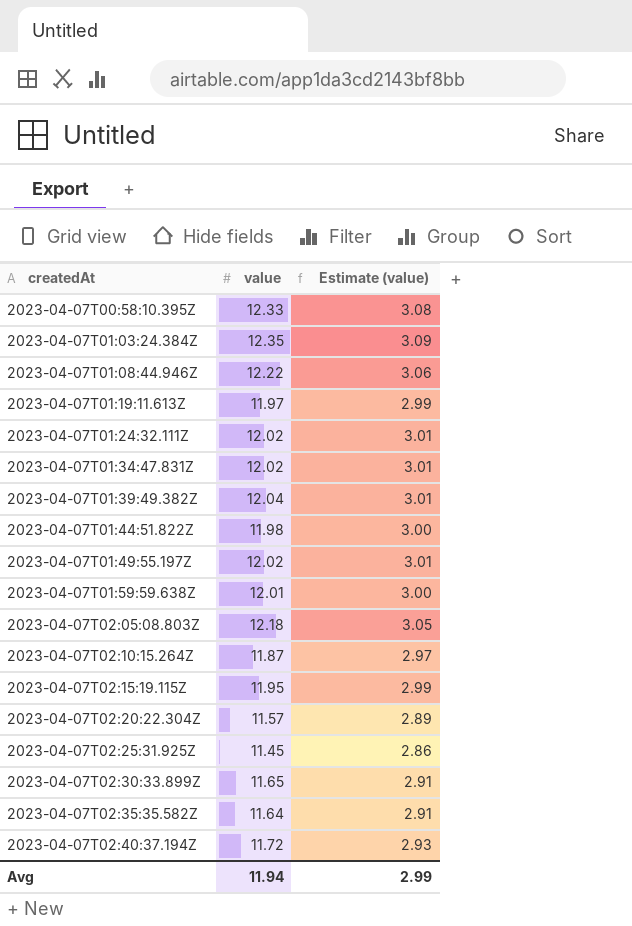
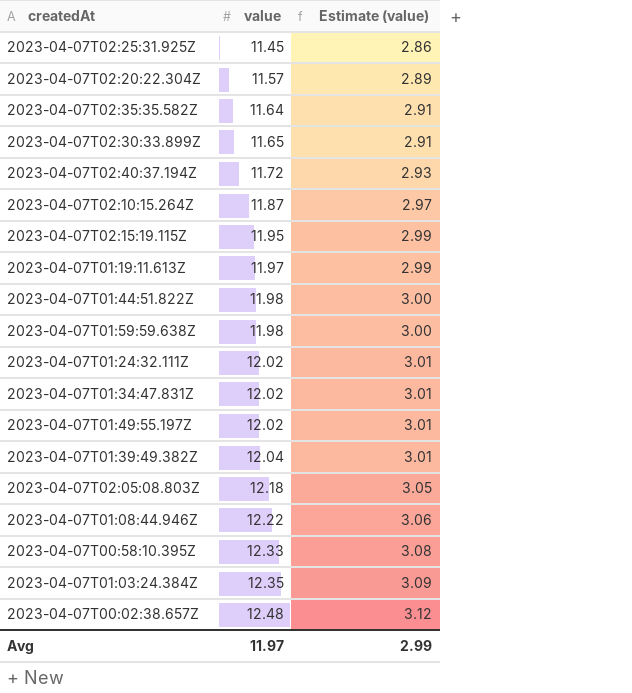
row order: createdAt ascending -> value ascending
2023-04-07T01:59:59.638Z | value: 12.01 -> 11.98
row 2023-04-07T00:02:38.657Z: none -> 12.48 | 3.12
Avg | value: 11.94 -> 11.97

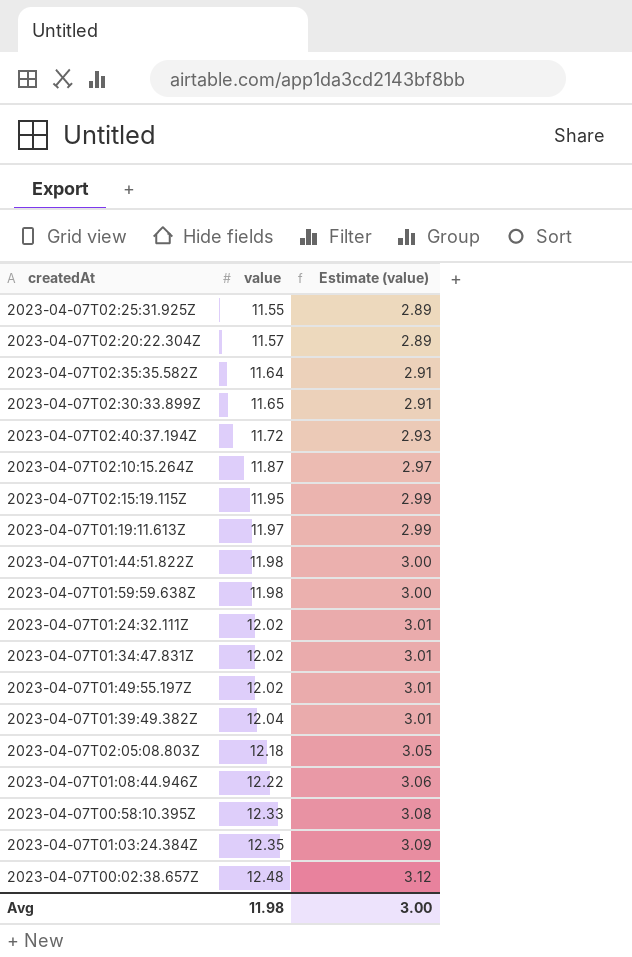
2023-04-07T02:25:31.925Z | value: 11.45 -> 11.55
2023-04-07T02:25:31.925Z | Estimate (value): 2.86 -> 2.89
Avg | value: 11.97 -> 11.98
Avg | Estimate (value): 2.99 -> 3.00

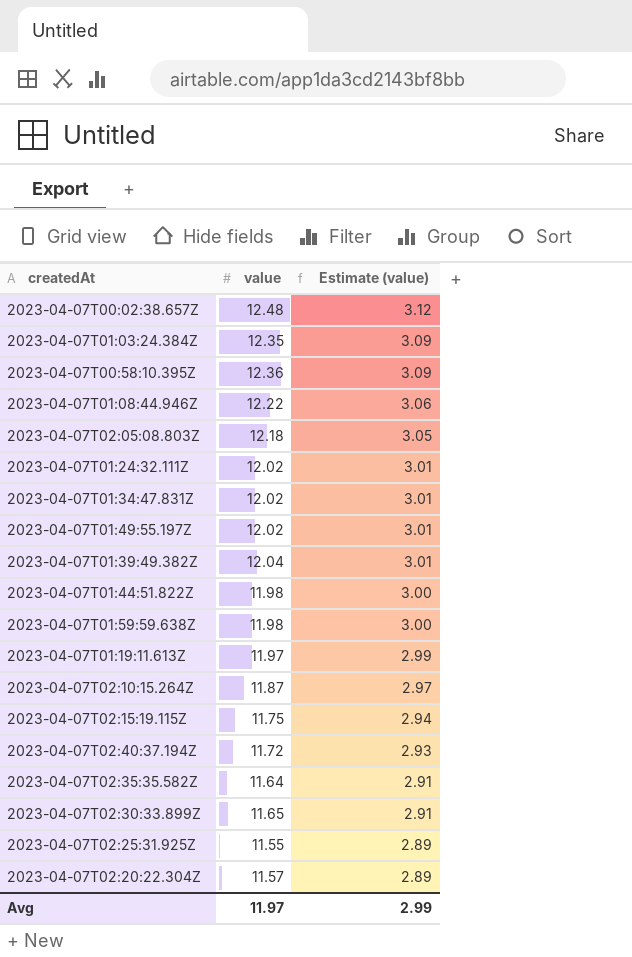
row order: value ascending -> Estimate (value) descending
2023-04-07T00:58:10.395Z | value: 12.33 -> 12.36
2023-04-07T00:58:10.395Z | Estimate (value): 3.08 -> 3.09
2023-04-07T02:15:19.115Z | value: 11.95 -> 11.75
2023-04-07T02:15:19.115Z | Estimate (value): 2.99 -> 2.94
Avg | value: 11.98 -> 11.97
Avg | Estimate (value): 3.00 -> 2.99

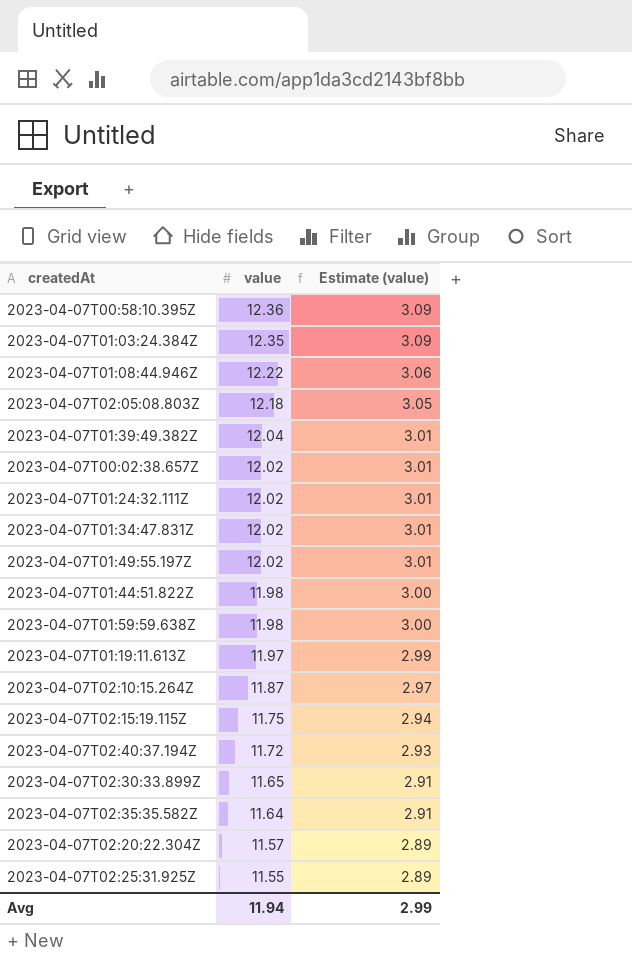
row order: Estimate (value) descending -> value descending
2023-04-07T00:02:38.657Z | value: 12.48 -> 12.02
2023-04-07T00:02:38.657Z | Estimate (value): 3.12 -> 3.01
Avg | value: 11.97 -> 11.94

